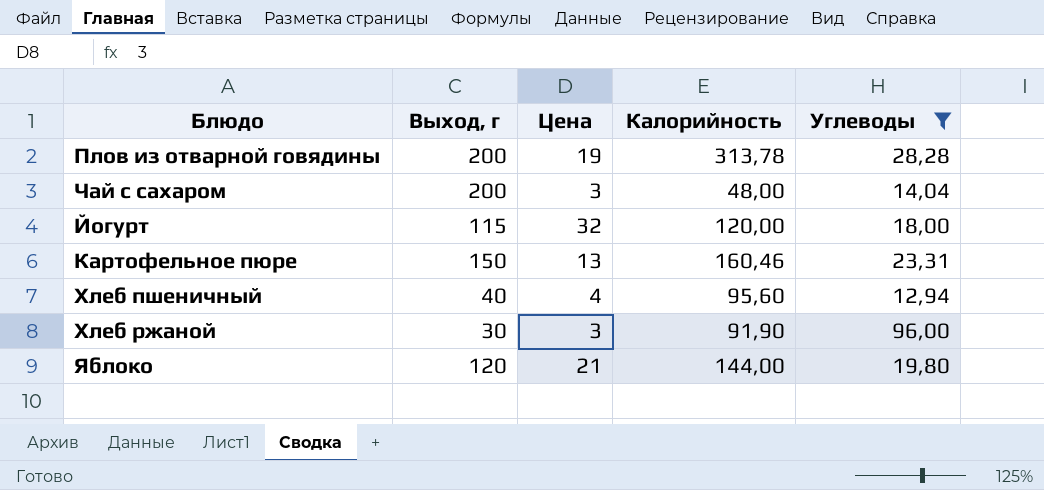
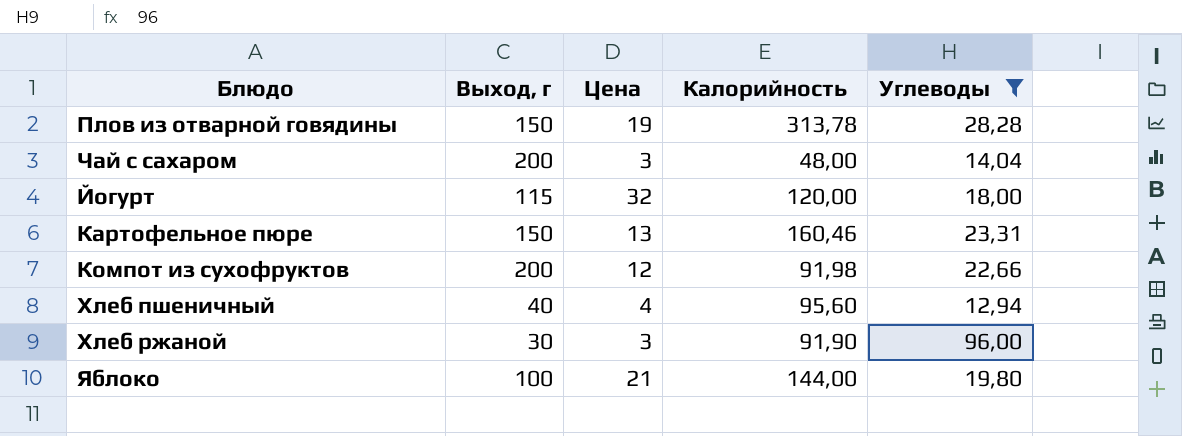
Плов из отварной говядины | Выход, г: 200 -> 150
row Компот из сухофруктов: none -> 200 | 12 | 91,98 | 22,66
Яблоко | Выход, г: 120 -> 100

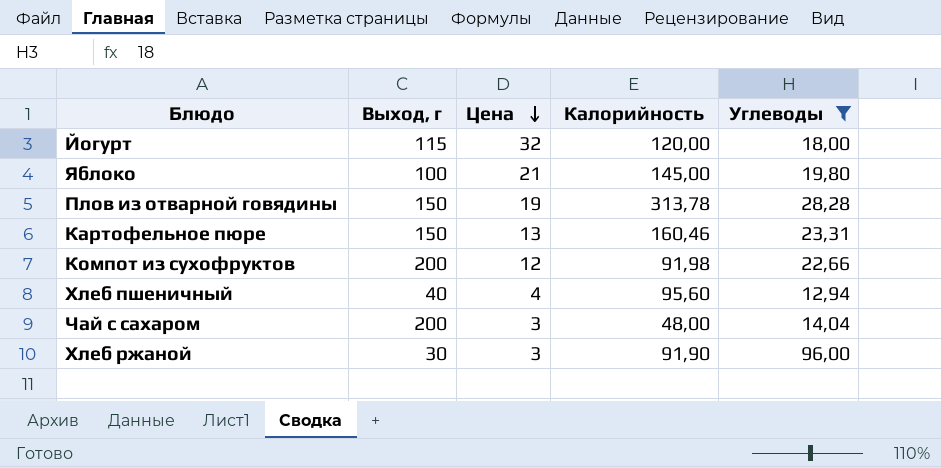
row order: none -> Цена descending
Яблоко | Калорийность: 144,00 -> 145,00

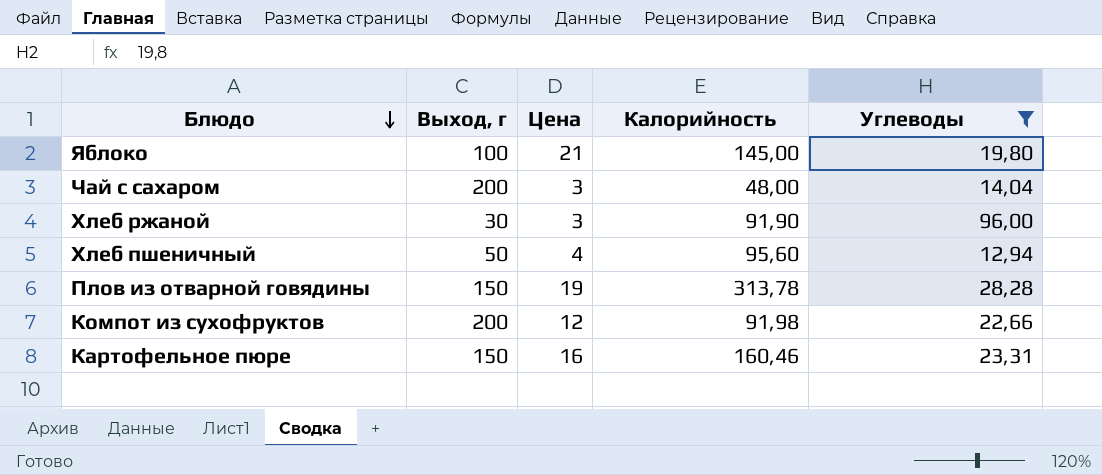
row order: Цена descending -> Блюдо descending
row Йогурт: 115 | 32 | 120,00 | 18,00 -> none
Хлеб пшеничный | Выход, г: 40 -> 50
Картофельное пюре | Цена: 13 -> 16

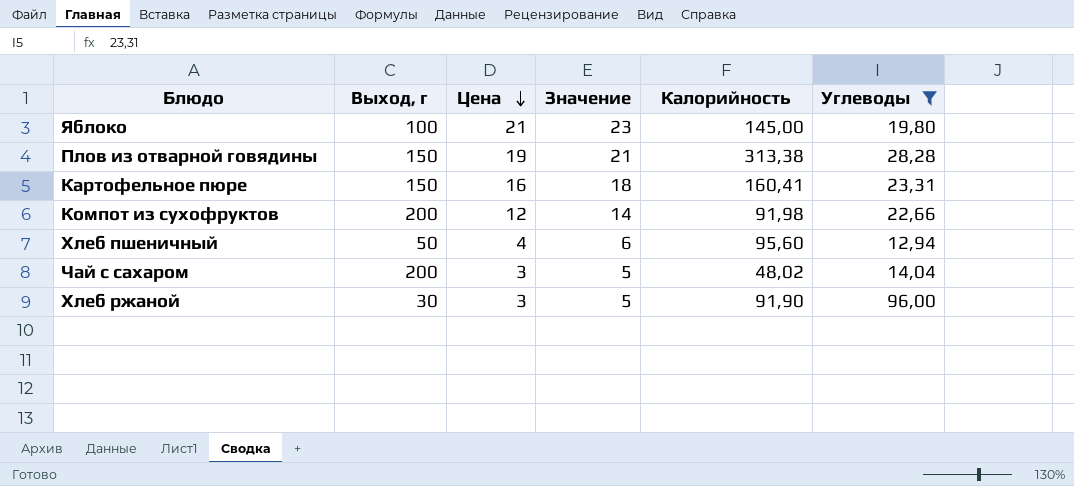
row order: Блюдо descending -> Цена descending
column Значение | formula: none -> [Цена] + 2
Плов из отварной говядины | Калорийность: 313,78 -> 313,38
Картофельное пюре | Калорийность: 160,46 -> 160,41
Чай с сахаром | Калорийность: 48,00 -> 48,02

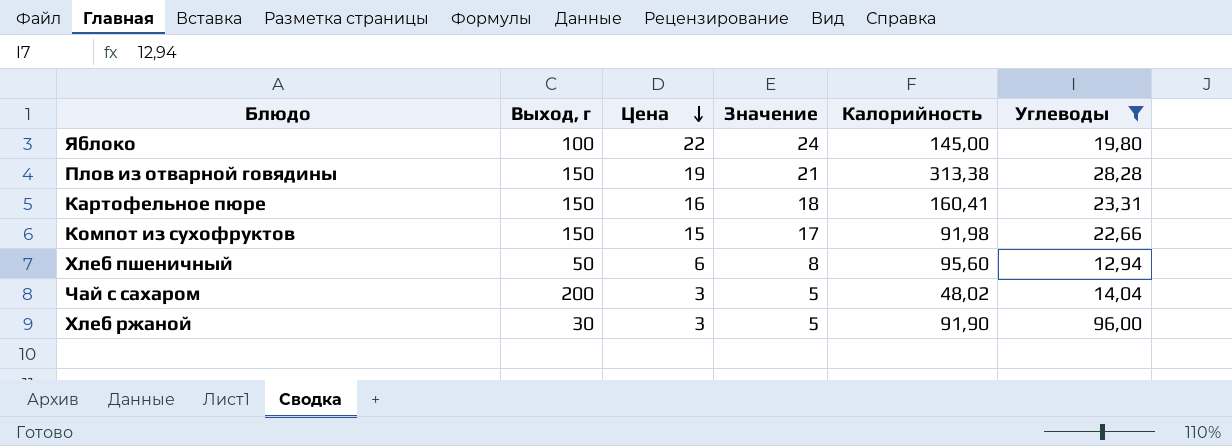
Яблоко | Цена: 21 -> 22
Яблоко | Значение: 23 -> 24
Компот из сухофруктов | Выход, г: 200 -> 150
Компот из сухофруктов | Цена: 12 -> 15
Компот из сухофруктов | Значение: 14 -> 17
Хлеб пшеничный | Цена: 4 -> 6
Хлеб пшеничный | Значение: 6 -> 8

